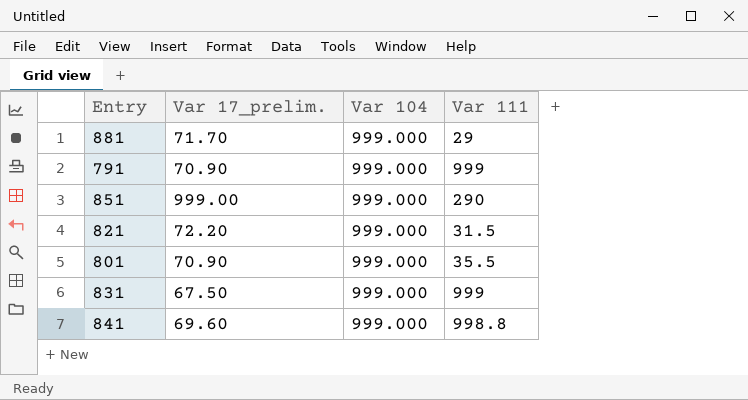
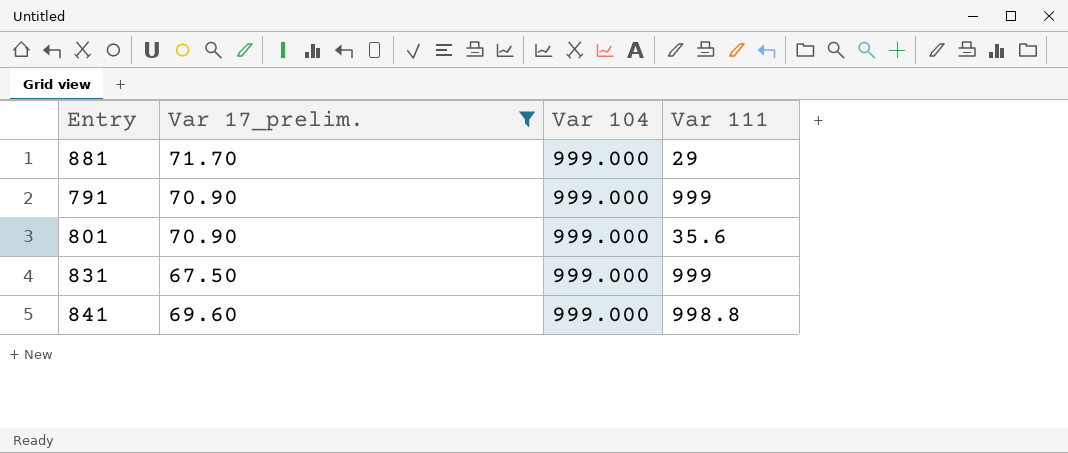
filter: none -> Var 17_prelim. <= 71.70
801 | Var 111: 35.5 -> 35.6

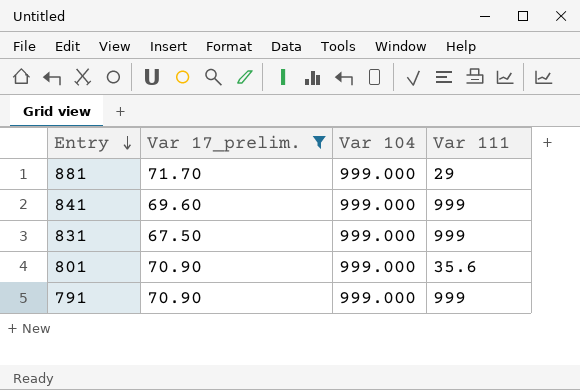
row order: none -> Entry descending
841 | Var 111: 998.8 -> 999

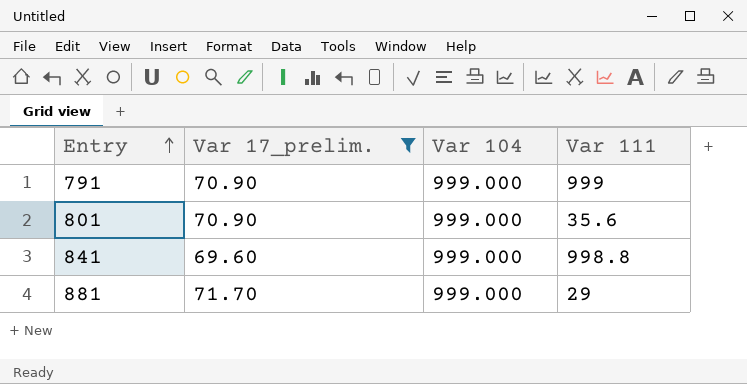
row order: Entry descending -> Entry ascending
row 831: 67.50 | 999.000 | 999 -> none
841 | Var 111: 999 -> 998.8

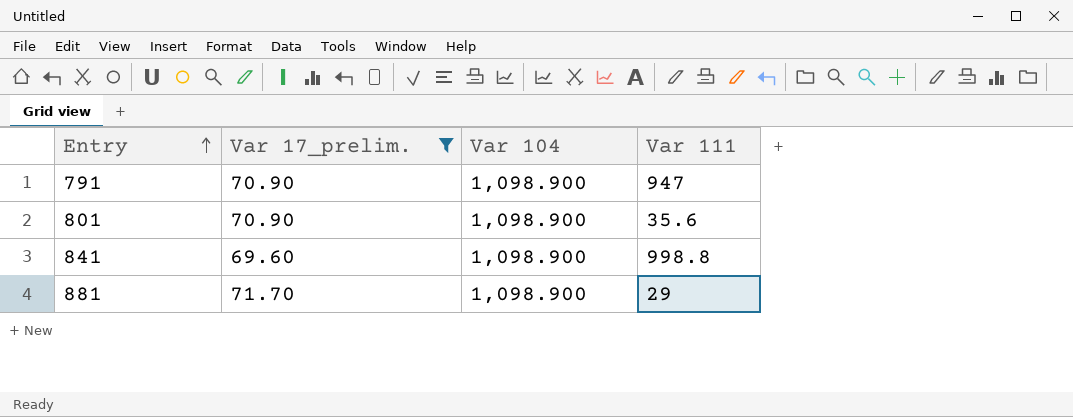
791 | Var 104: 999.000 -> 1,098.900
791 | Var 111: 999 -> 947
801 | Var 104: 999.000 -> 1,098.900
841 | Var 104: 999.000 -> 1,098.900
881 | Var 104: 999.000 -> 1,098.900

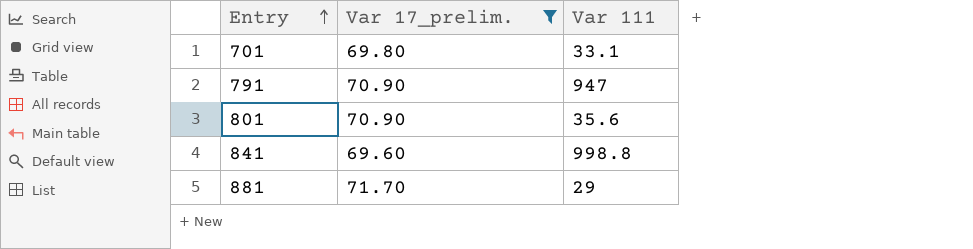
column Var 104 | position: 3 -> none
row 701: none -> 69.80 | 33.1

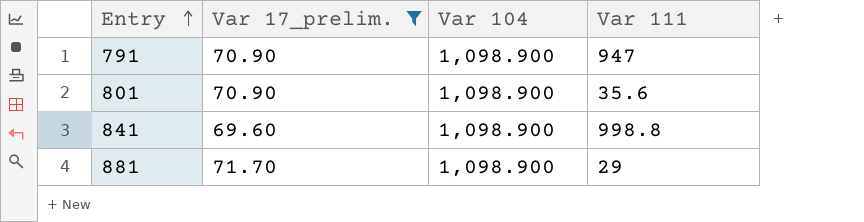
column Var 104 | position: none -> 3
row 701: 69.80 | 33.1 -> none

